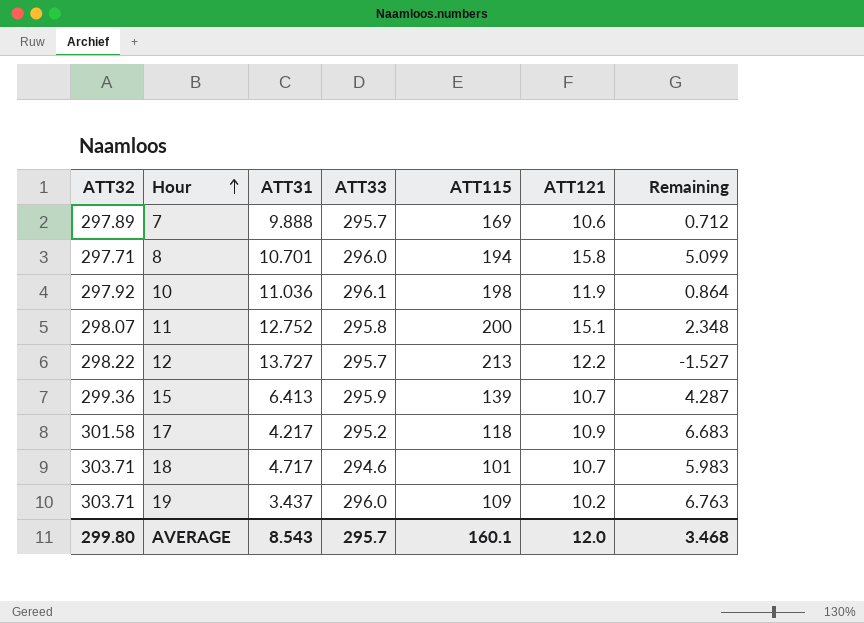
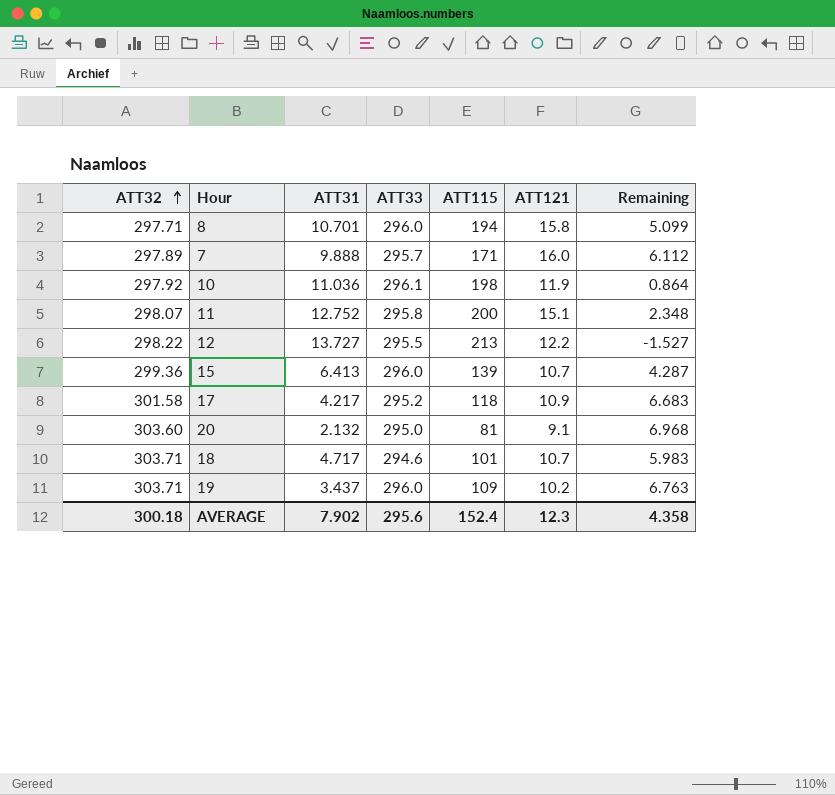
row order: Hour ascending -> ATT32 ascending
7 | ATT115: 169 -> 171
7 | ATT121: 10.6 -> 16.0
7 | Remaining: 0.712 -> 6.112
12 | ATT33: 295.7 -> 295.5
15 | ATT33: 295.9 -> 296.0
row 20: none -> 303.60 | 2.132 | 295.0 | 81 | 9.1 | 6.968
AVERAGE | ATT32: 299.80 -> 300.18
AVERAGE | ATT31: 8.543 -> 7.902
AVERAGE | ATT33: 295.7 -> 295.6
AVERAGE | ATT115: 160.1 -> 152.4
AVERAGE | ATT121: 12.0 -> 12.3
AVERAGE | Remaining: 3.468 -> 4.358

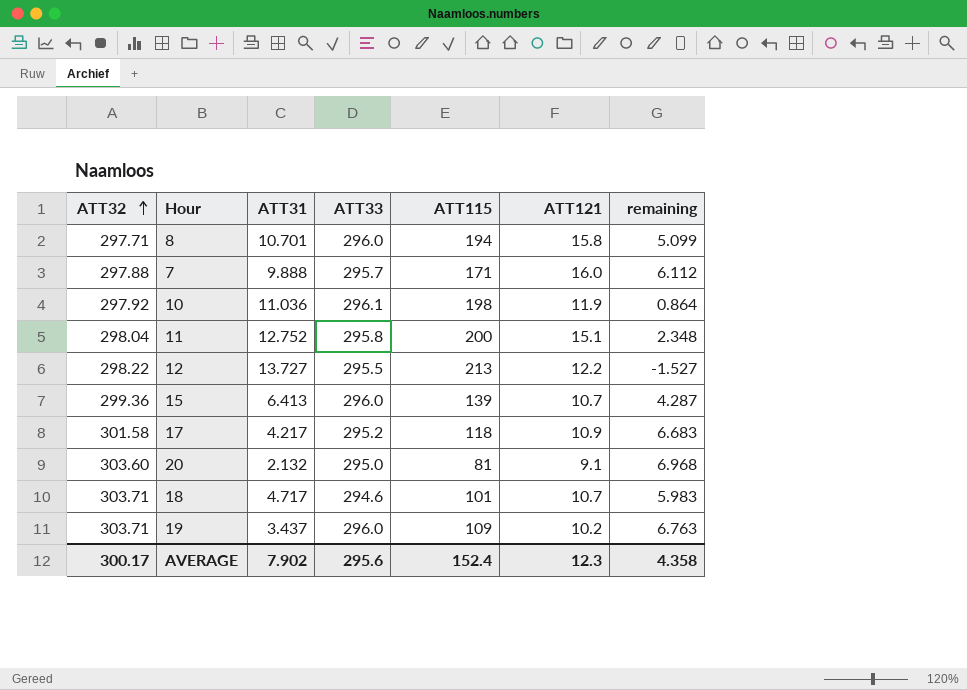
column name: Remaining -> remaining
7 | ATT32: 297.89 -> 297.88
11 | ATT32: 298.07 -> 298.04
AVERAGE | ATT32: 300.18 -> 300.17

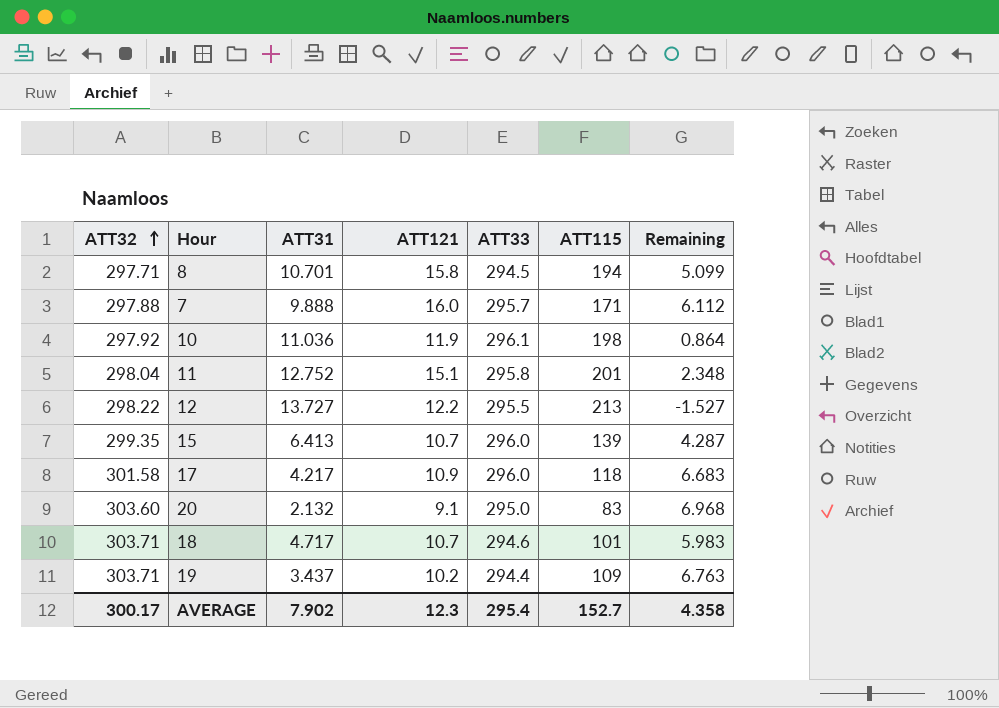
column ATT121 | position: 6 -> 4
column name: remaining -> Remaining
8 | ATT33: 296.0 -> 294.5
11 | ATT115: 200 -> 201
15 | ATT32: 299.36 -> 299.35
17 | ATT33: 295.2 -> 296.0
20 | ATT115: 81 -> 83
19 | ATT33: 296.0 -> 294.4
AVERAGE | ATT33: 295.6 -> 295.4
AVERAGE | ATT115: 152.4 -> 152.7

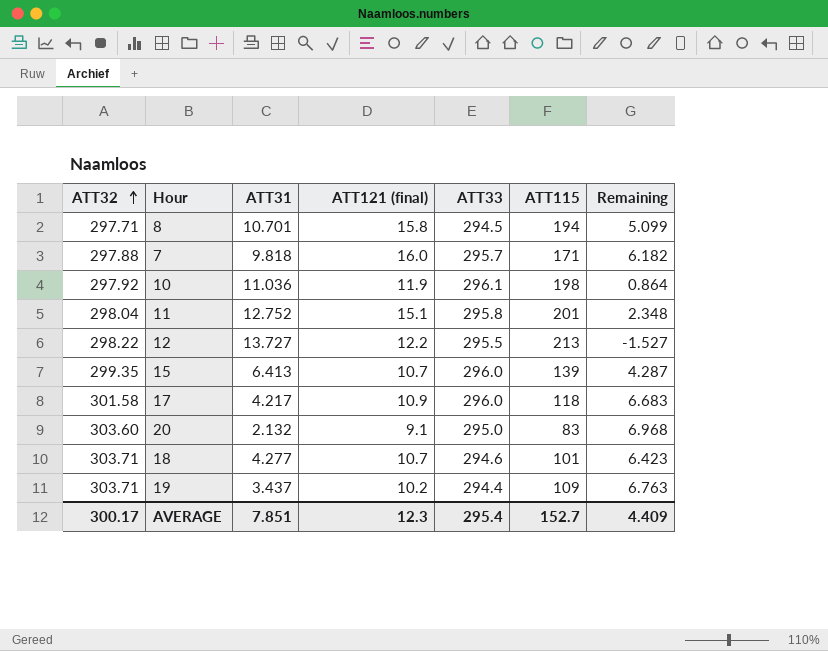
column name: ATT121 -> ATT121 (final)
7 | ATT31: 9.888 -> 9.818
7 | Remaining: 6.112 -> 6.182
18 | ATT31: 4.717 -> 4.277
18 | Remaining: 5.983 -> 6.423
AVERAGE | ATT31: 7.902 -> 7.851
AVERAGE | Remaining: 4.358 -> 4.409

